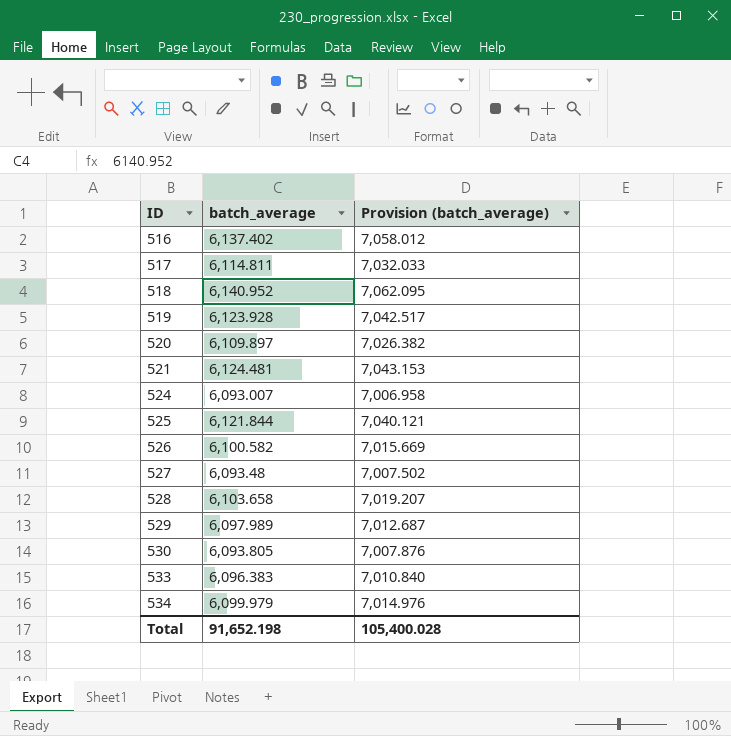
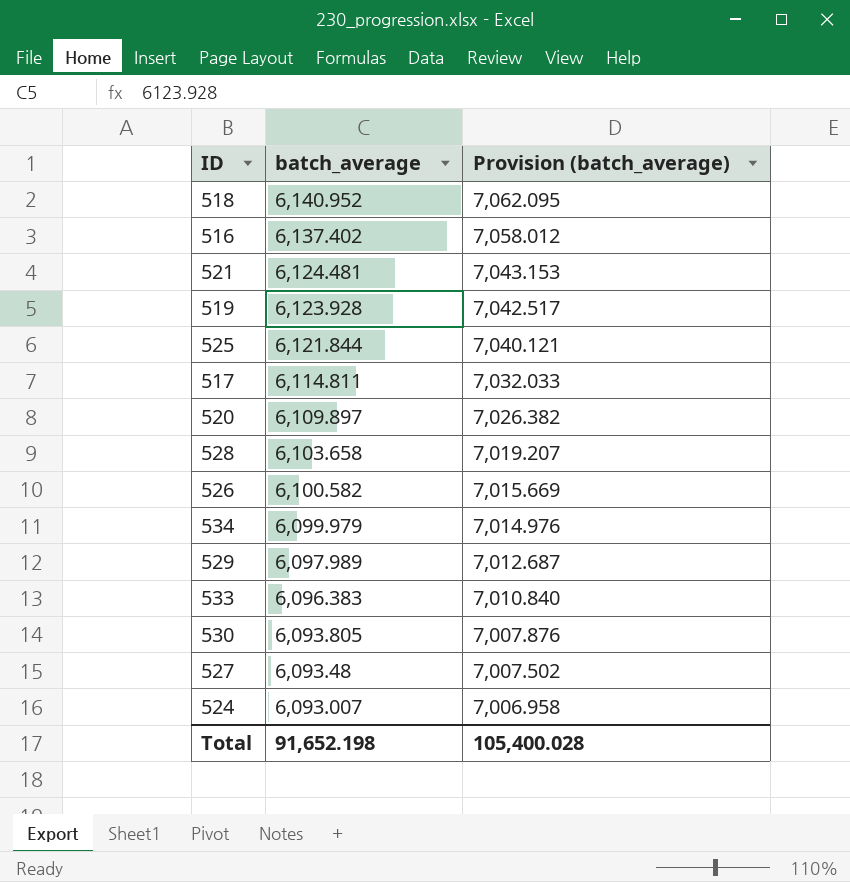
row order: ID ascending -> batch_average descending

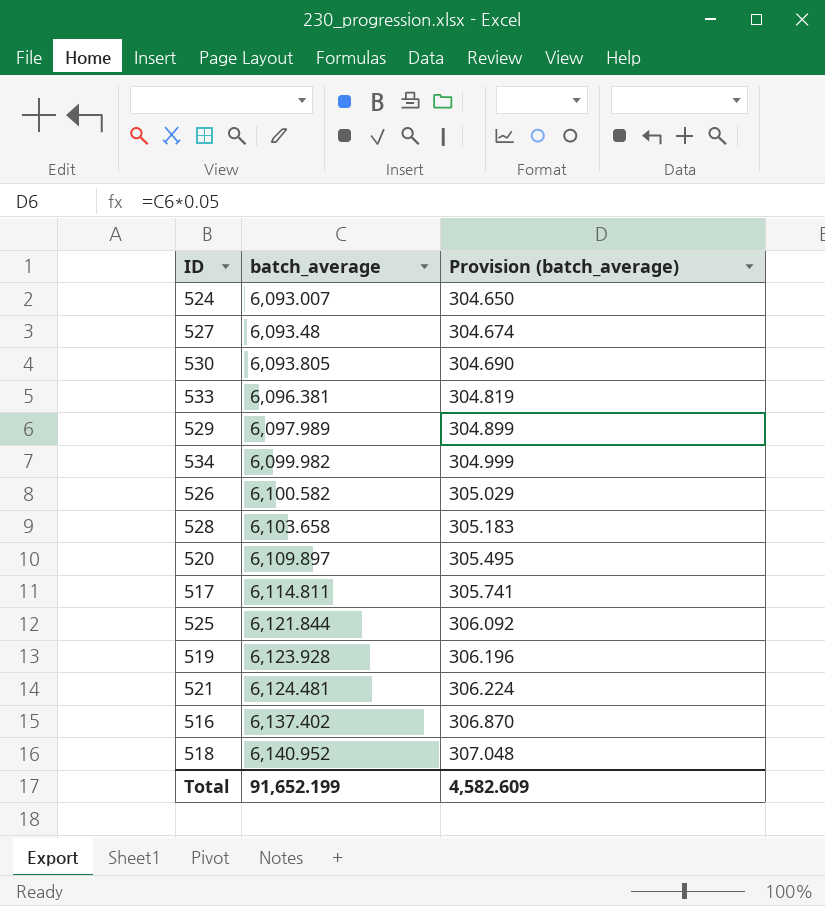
row order: batch_average descending -> batch_average ascending
column Provision (batch_average) | formula: [batch_average] * 1.15 -> [batch_average] * 0.05
533 | batch_average: 6,096.383 -> 6,096.381
534 | batch_average: 6,099.979 -> 6,099.982
Total | batch_average: 91,652.198 -> 91,652.199
Total | Provision (batch_average): 105,400.028 -> 4,582.609

